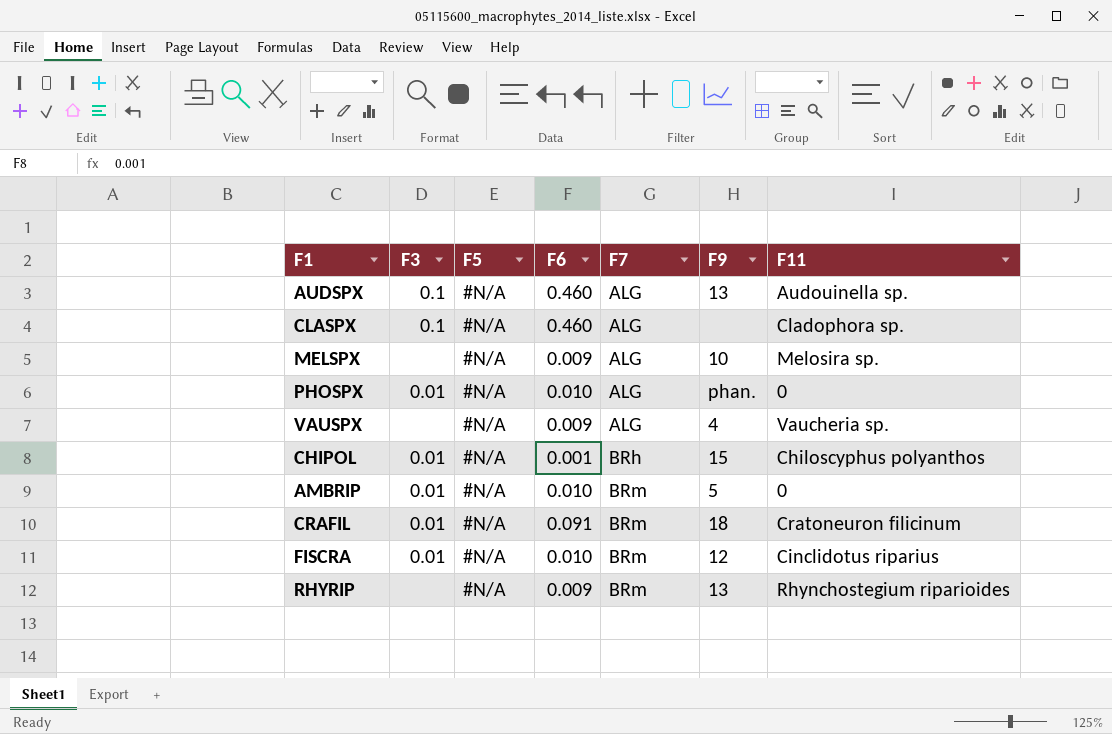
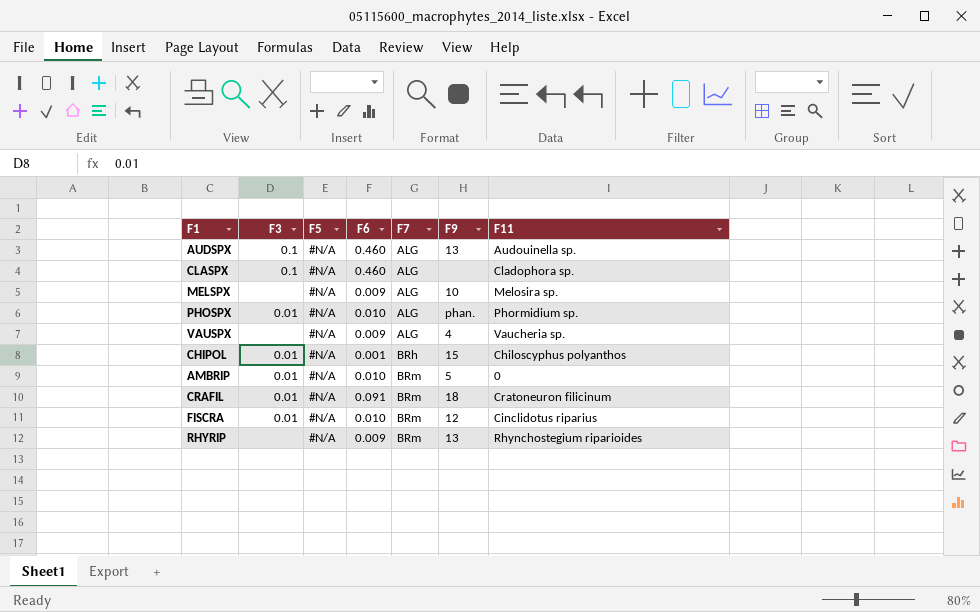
PHOSPX | F11: 0 -> Phormidium sp.

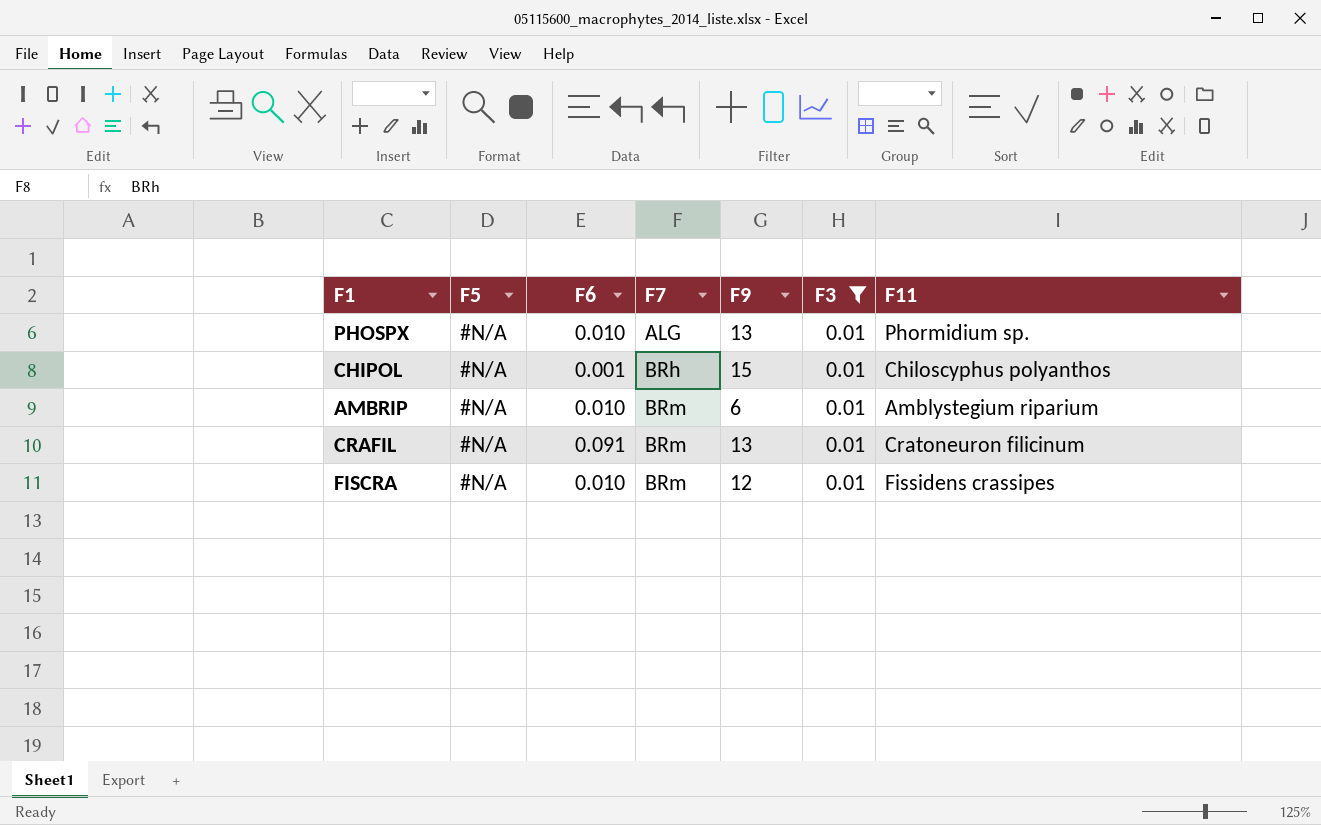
filter: none -> F3 = 0.01
column F3 | position: 2 -> 6
PHOSPX | F9: phan. -> 13
AMBRIP | F9: 5 -> 6
AMBRIP | F11: 0 -> Amblystegium riparium
CRAFIL | F9: 18 -> 13
FISCRA | F11: Cinclidotus riparius -> Fissidens crassipes

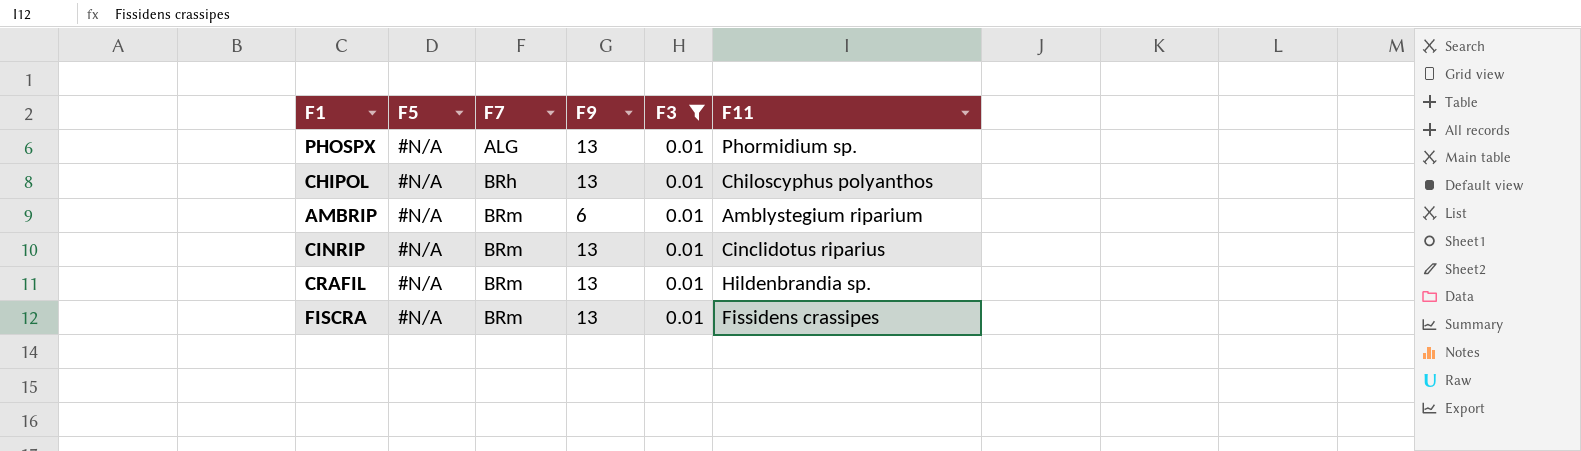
column F6 | position: 3 -> none
CHIPOL | F9: 15 -> 13
row CINRIP: none -> #N/A | BRm | 13 | 0.01 | Cinclidotus riparius
CRAFIL | F11: Cratoneuron filicinum -> Hildenbrandia sp.
FISCRA | F9: 12 -> 13

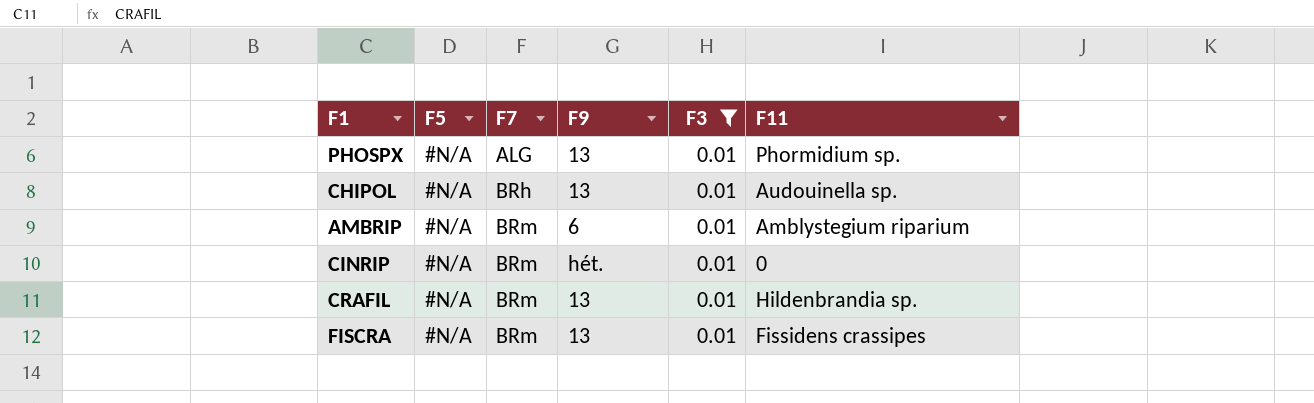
CHIPOL | F11: Chiloscyphus polyanthos -> Audouinella sp.
CINRIP | F9: 13 -> hét.
CINRIP | F11: Cinclidotus riparius -> 0

